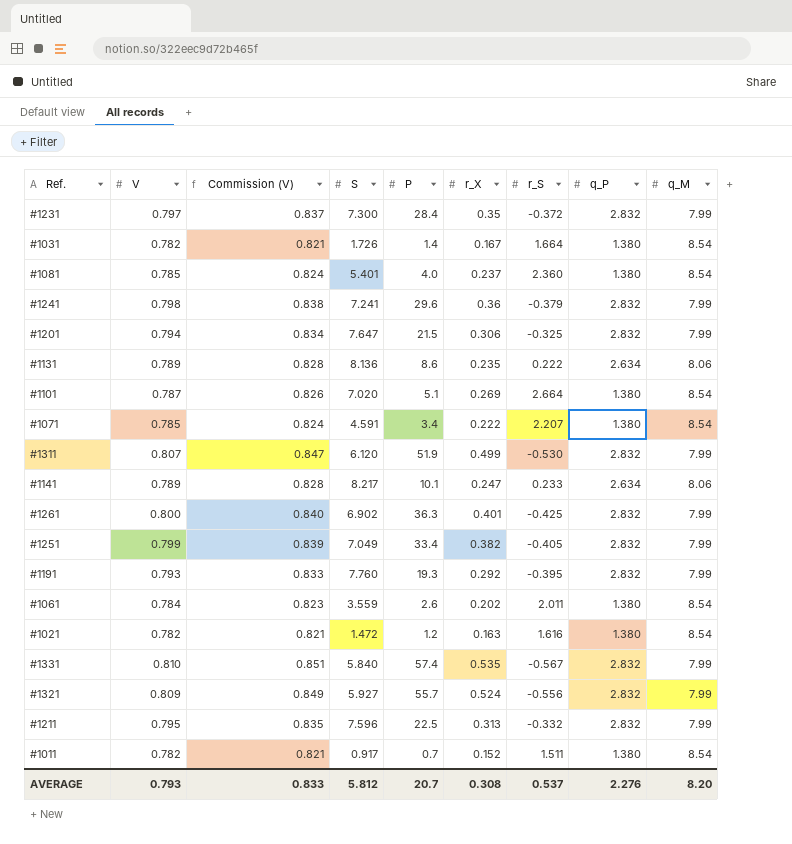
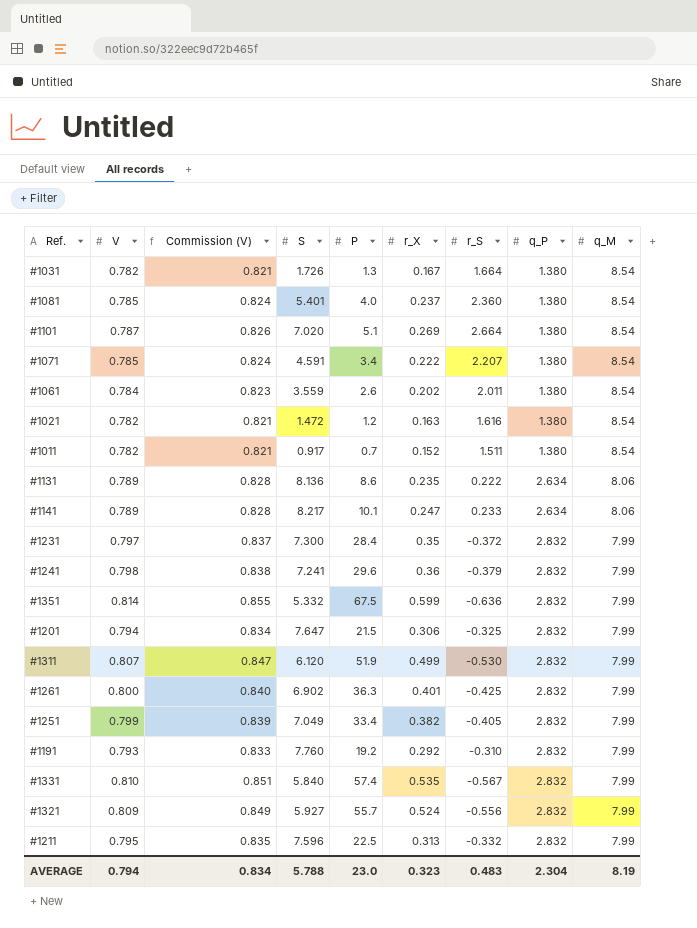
row order: none -> q_P ascending
#1031 | P: 1.4 -> 1.3
row #1351: none -> 0.814 | 0.855 | 5.332 | 67.5 | 0.599 | -0.636 | 2.832 | 7.99
#1191 | P: 19.3 -> 19.2
#1191 | r_S: -0.395 -> -0.310
AVERAGE | V: 0.793 -> 0.794
AVERAGE | Commission (V): 0.833 -> 0.834
AVERAGE | S: 5.812 -> 5.788
AVERAGE | P: 20.7 -> 23.0
AVERAGE | r_X: 0.308 -> 0.323
AVERAGE | r_S: 0.537 -> 0.483
AVERAGE | q_P: 2.276 -> 2.304
AVERAGE | q_M: 8.20 -> 8.19

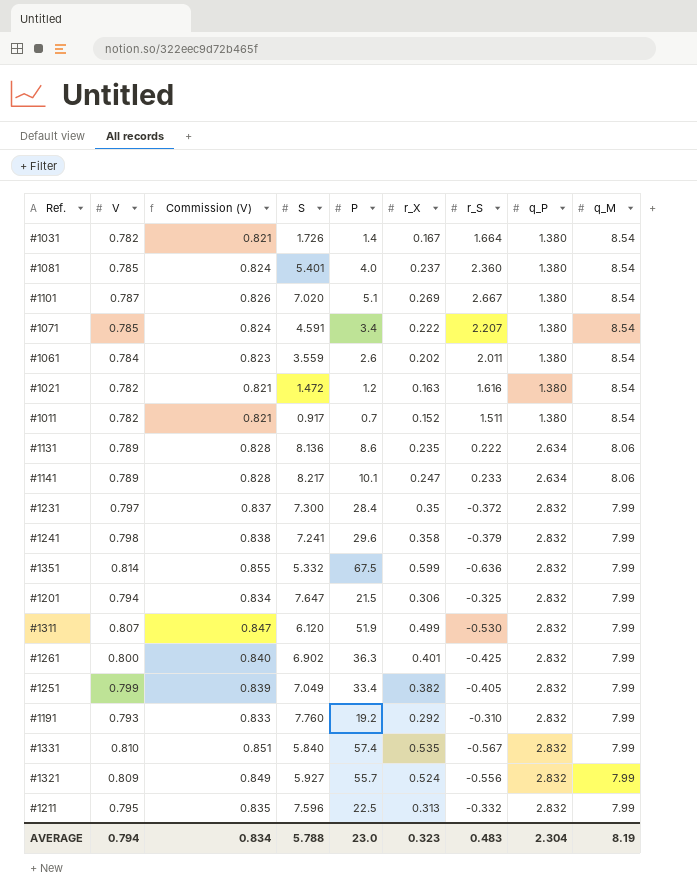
#1031 | P: 1.3 -> 1.4
#1101 | r_S: 2.664 -> 2.667
#1241 | r_X: 0.36 -> 0.358

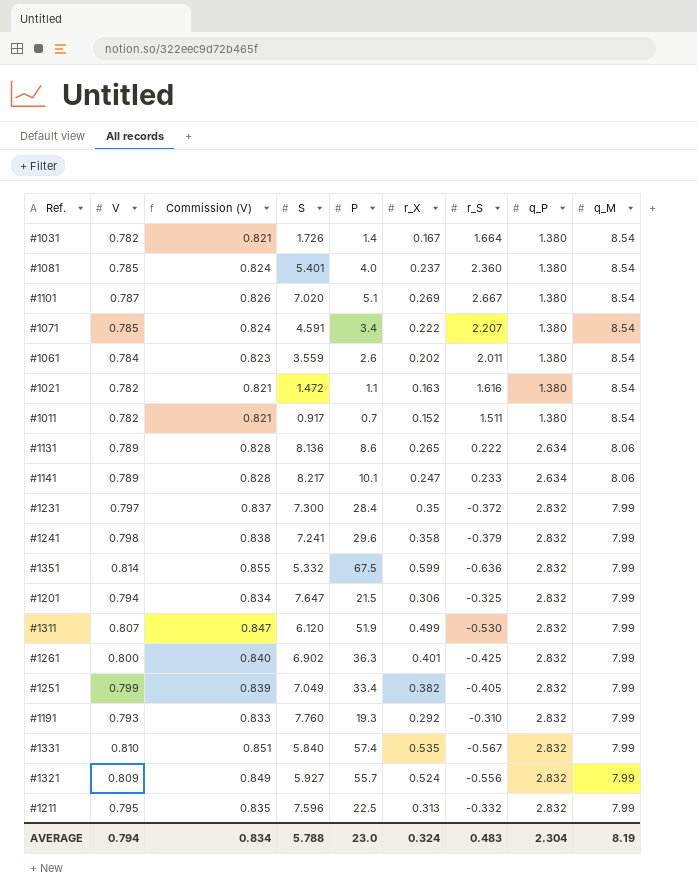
#1021 | P: 1.2 -> 1.1
#1131 | r_X: 0.235 -> 0.265
#1191 | P: 19.2 -> 19.3
AVERAGE | r_X: 0.323 -> 0.324

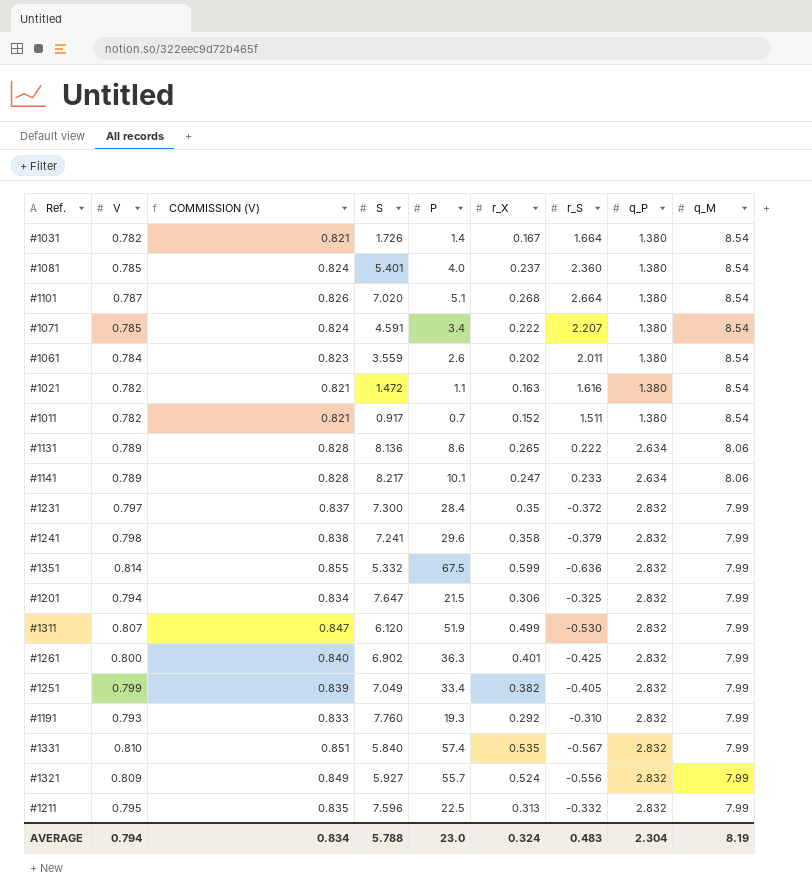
column name: Commission (V) -> COMMISSION (V)
#1101 | r_X: 0.269 -> 0.268
#1101 | r_S: 2.667 -> 2.664

